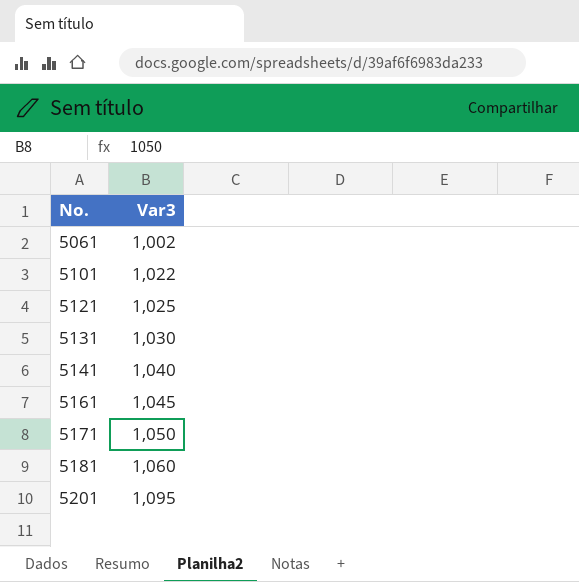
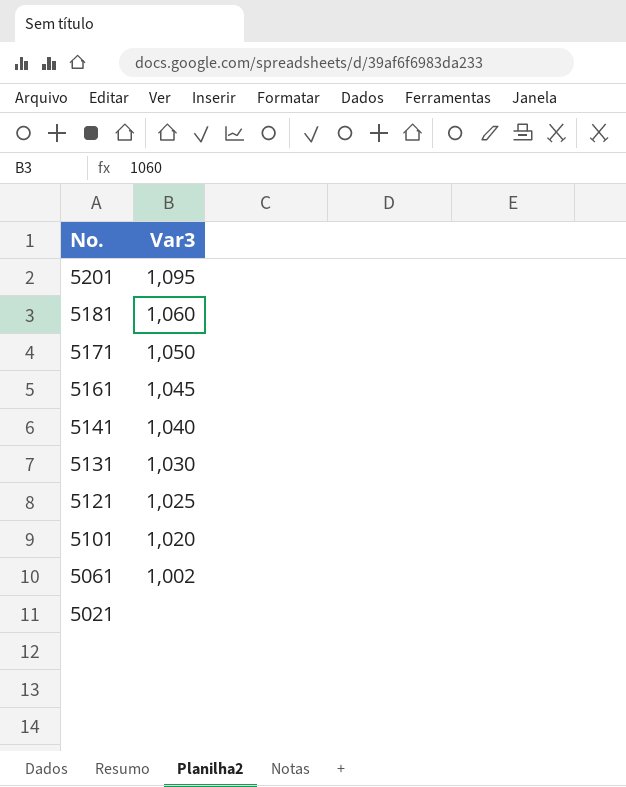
row order: No. ascending -> No. descending
5101 | Var3: 1,022 -> 1,020
row 5021: none -> none

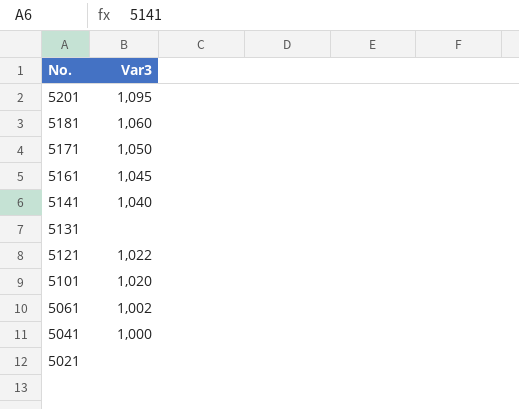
5131 | Var3: 1,030 -> none
5121 | Var3: 1,025 -> 1,022
row 5041: none -> 1,000

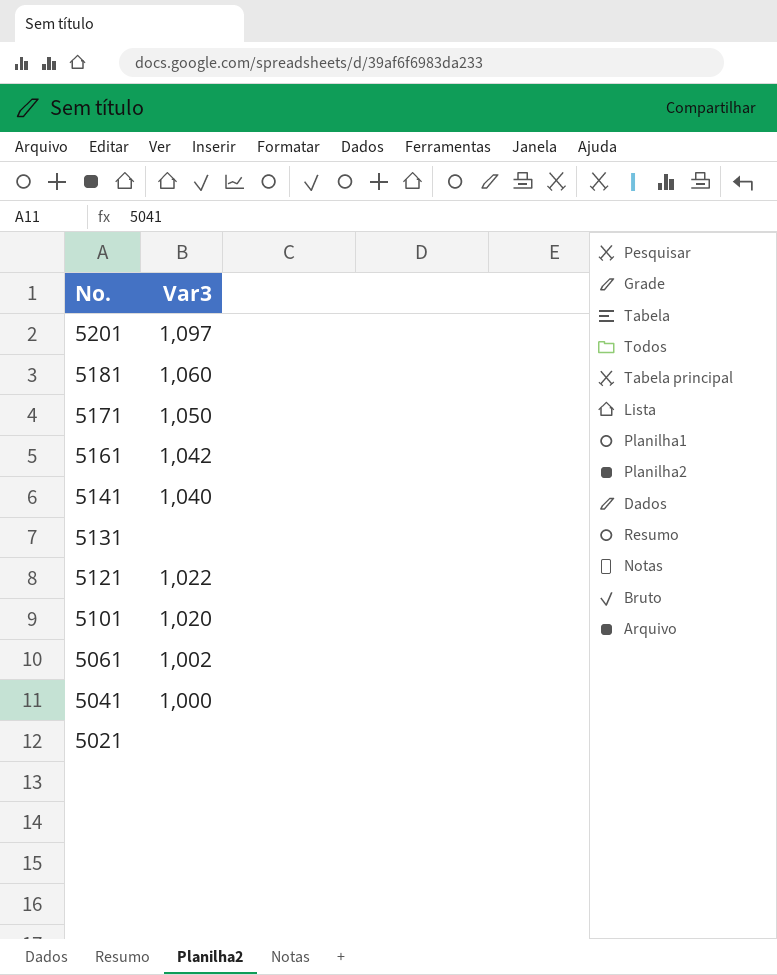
5201 | Var3: 1,095 -> 1,097
5161 | Var3: 1,045 -> 1,042

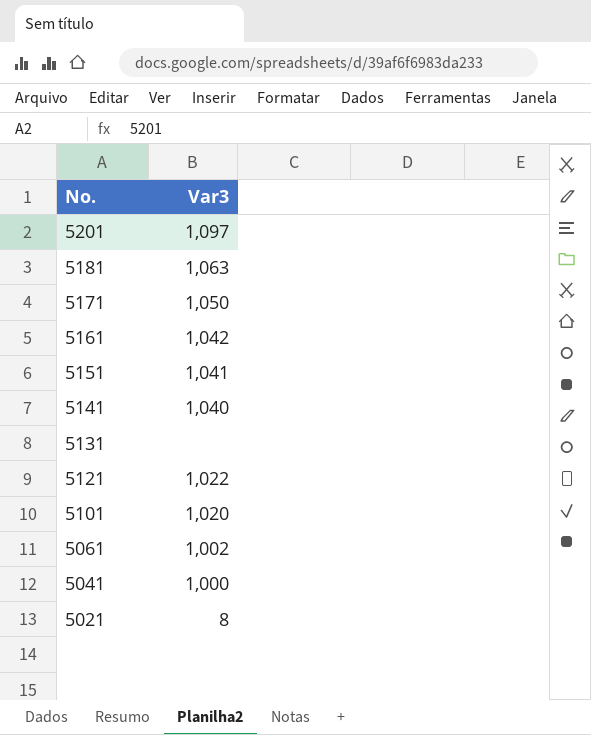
5181 | Var3: 1,060 -> 1,063
row 5151: none -> 1,041
5021 | Var3: none -> 8

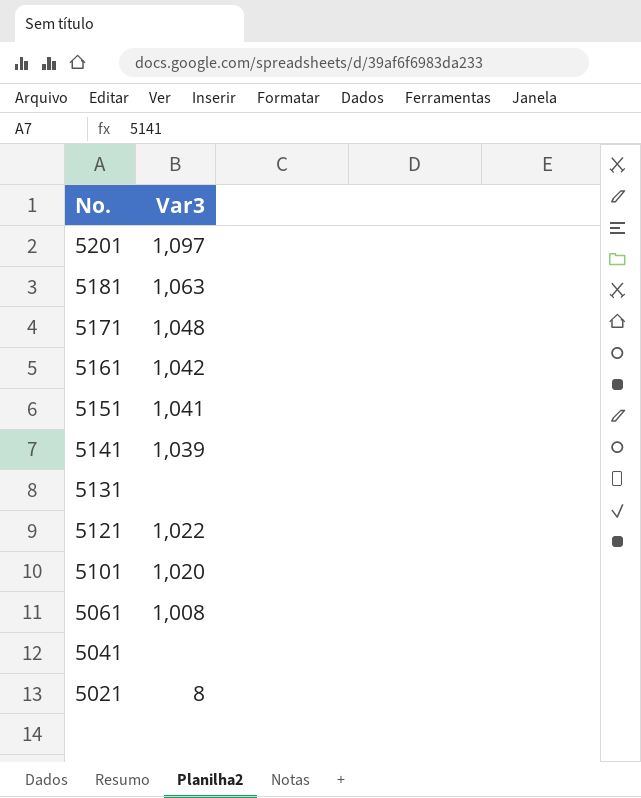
5171 | Var3: 1,050 -> 1,048
5141 | Var3: 1,040 -> 1,039
5061 | Var3: 1,002 -> 1,008
5041 | Var3: 1,000 -> none

